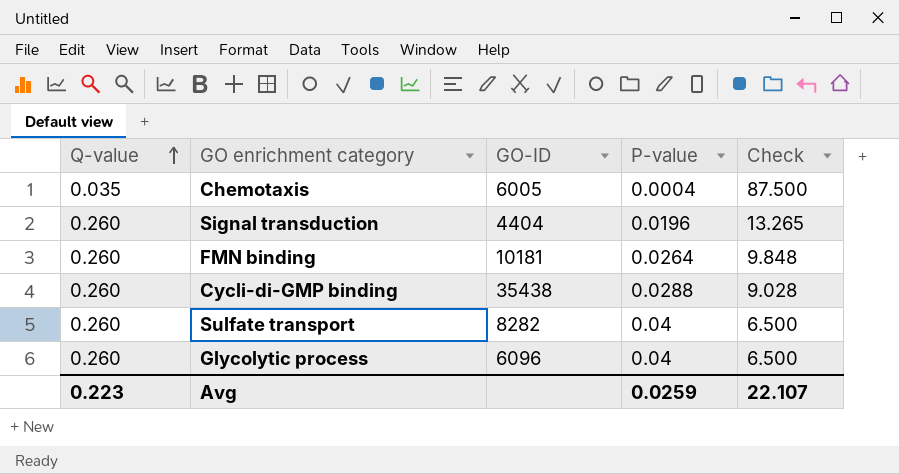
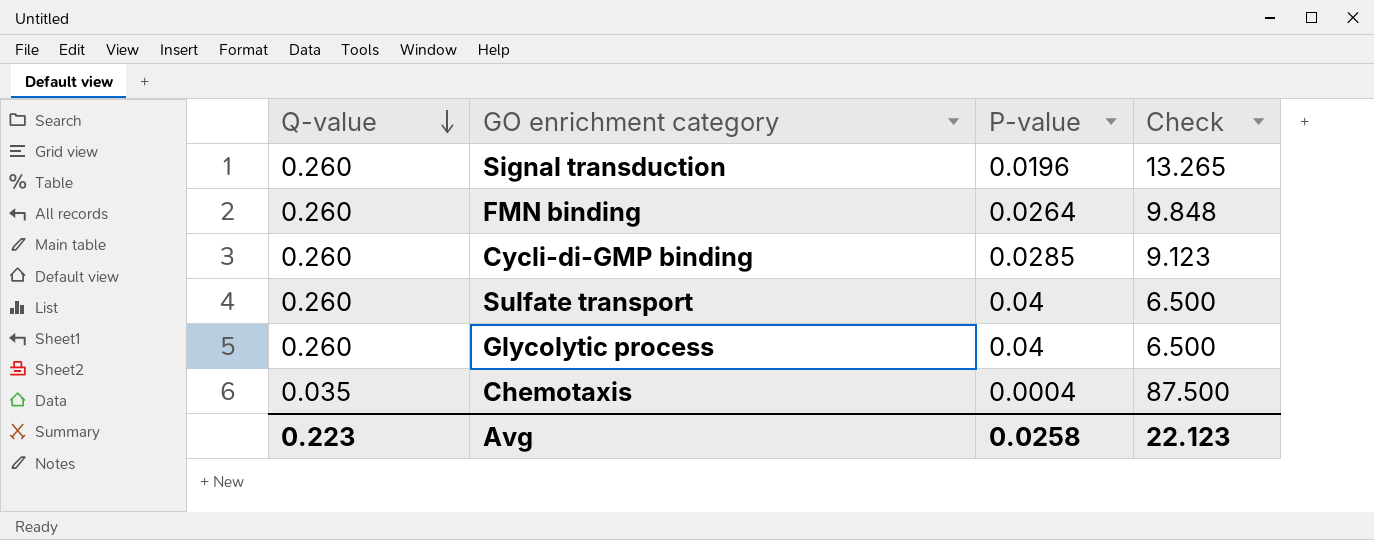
row order: Q-value ascending -> Q-value descending
column GO-ID | position: 3 -> none
Cycli-di-GMP binding | P-value: 0.0288 -> 0.0285
Cycli-di-GMP binding | Check: 9.028 -> 9.123
Avg | P-value: 0.0259 -> 0.0258
Avg | Check: 22.107 -> 22.123

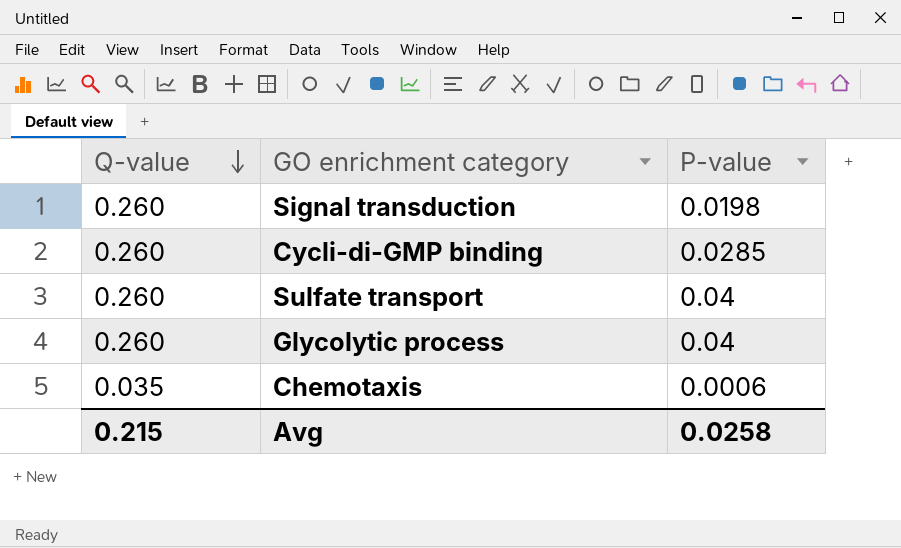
column Check | formula: [Q-value] / [P-value] -> none
row FMN binding: 0.260 | 0.0264 | 9.848 -> none
Signal transduction | P-value: 0.0196 -> 0.0198
Chemotaxis | P-value: 0.0004 -> 0.0006
Avg | Q-value: 0.223 -> 0.215

